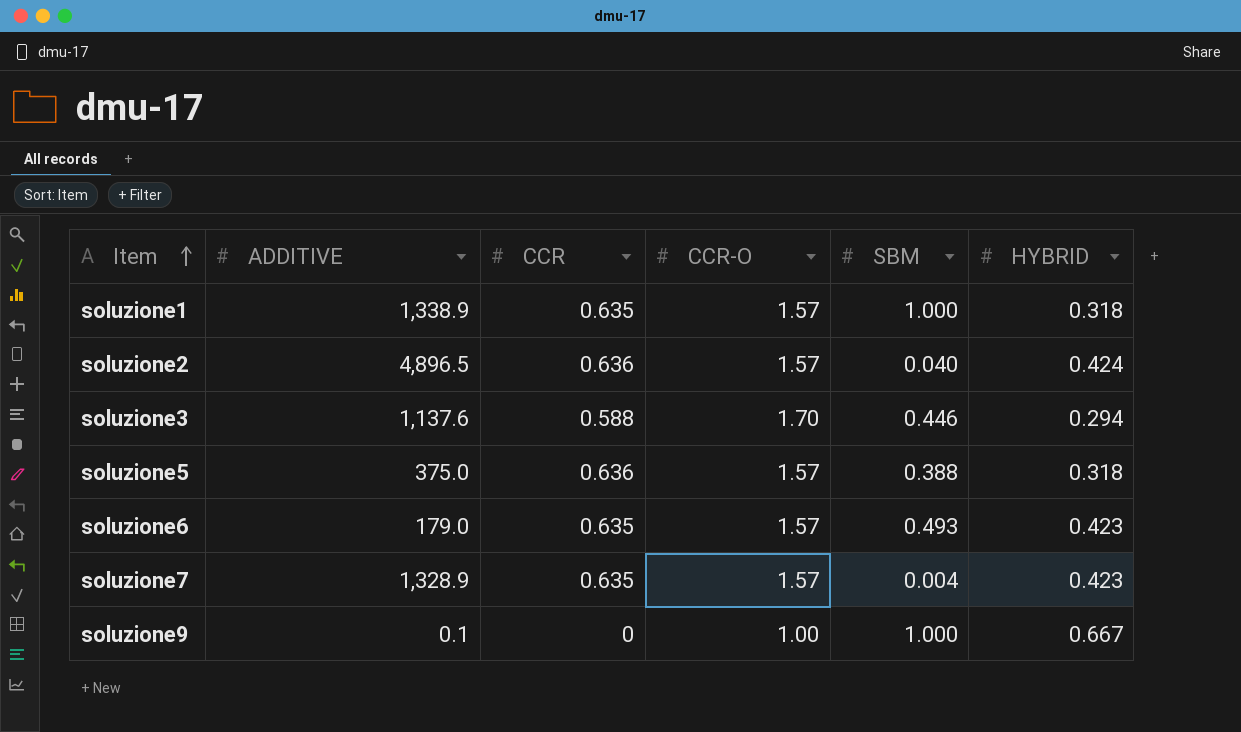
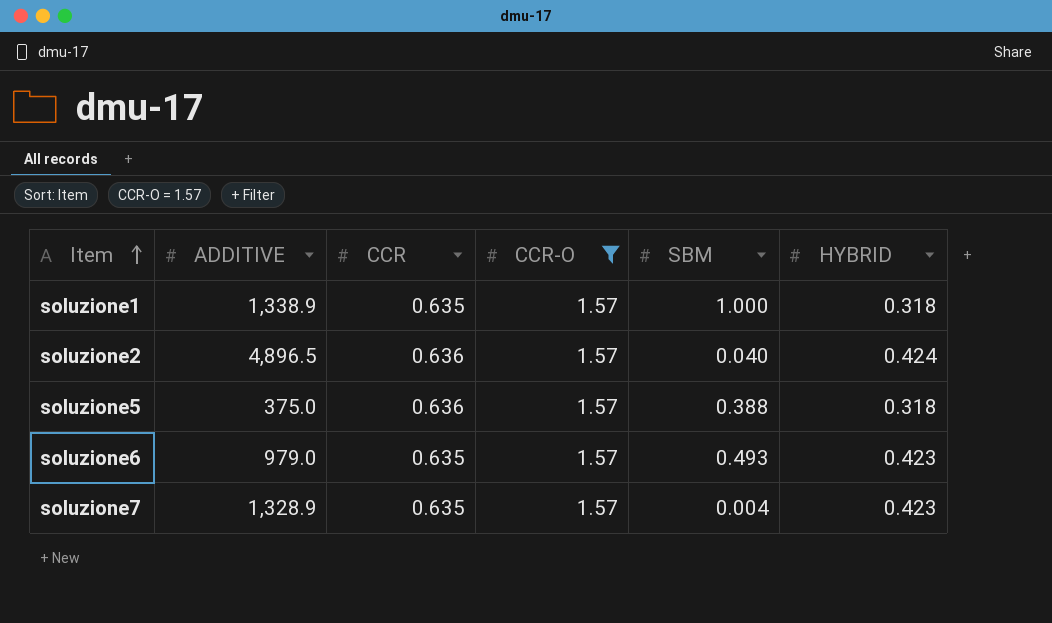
filter: none -> CCR-O = 1.57
soluzione6 | ADDITIVE: 179.0 -> 979.0

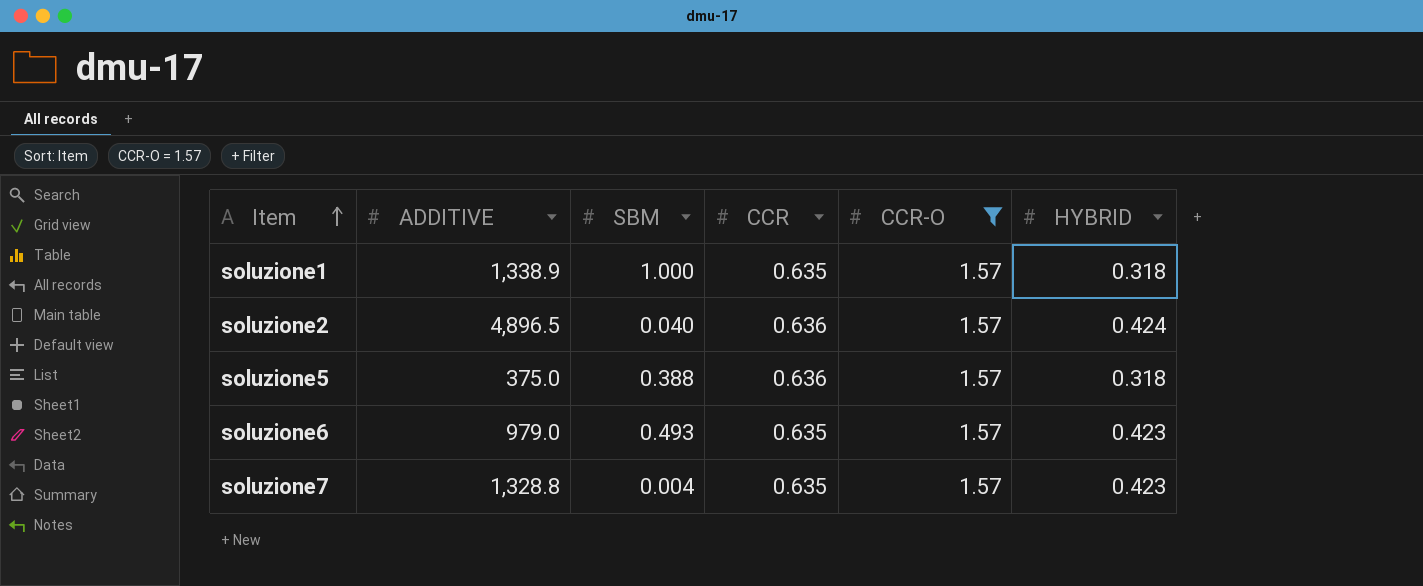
column SBM | position: 5 -> 3
soluzione7 | ADDITIVE: 1,328.9 -> 1,328.8

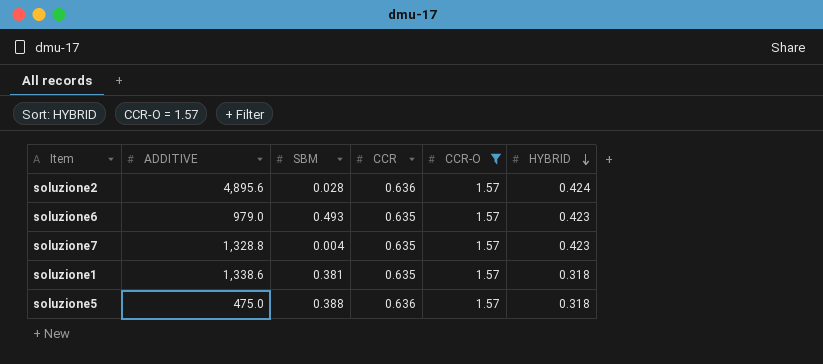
row order: Item ascending -> HYBRID descending
soluzione2 | ADDITIVE: 4,896.5 -> 4,895.6
soluzione2 | SBM: 0.040 -> 0.028
soluzione1 | ADDITIVE: 1,338.9 -> 1,338.6
soluzione1 | SBM: 1.000 -> 0.381
soluzione5 | ADDITIVE: 375.0 -> 475.0

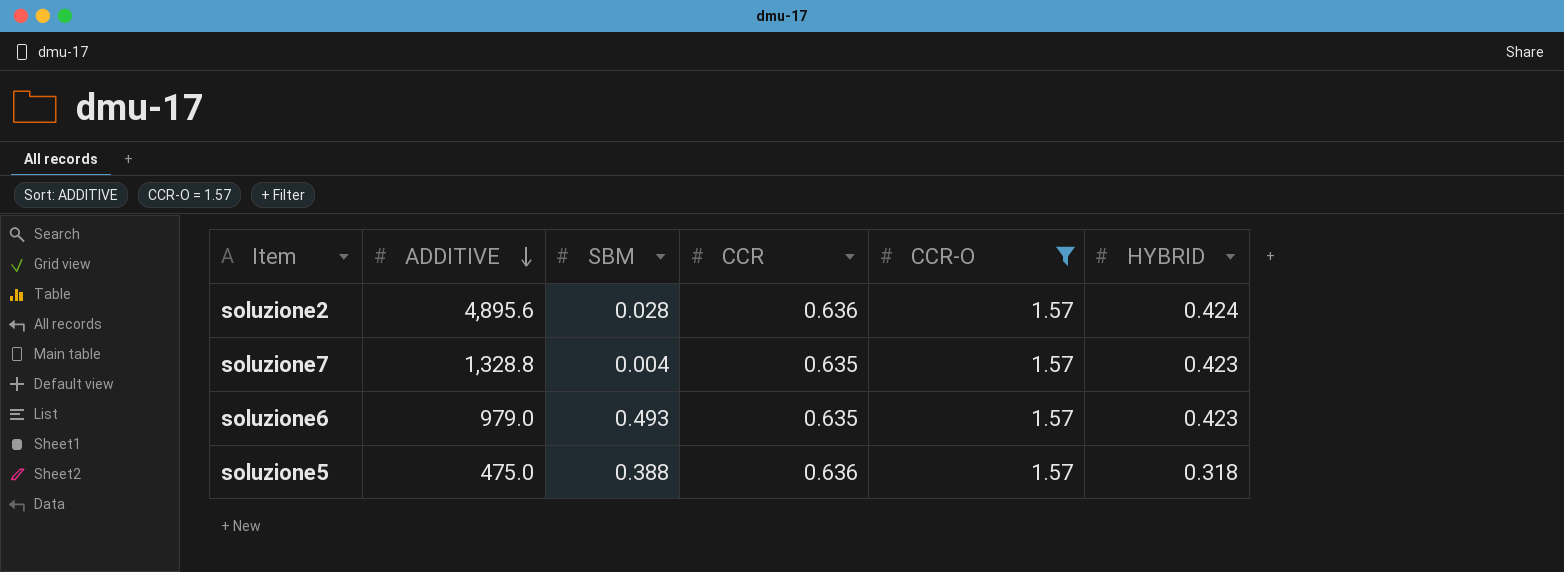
row order: HYBRID descending -> ADDITIVE descending
row soluzione1: 1,338.6 | 0.381 | 0.635 | 1.57 | 0.318 -> none

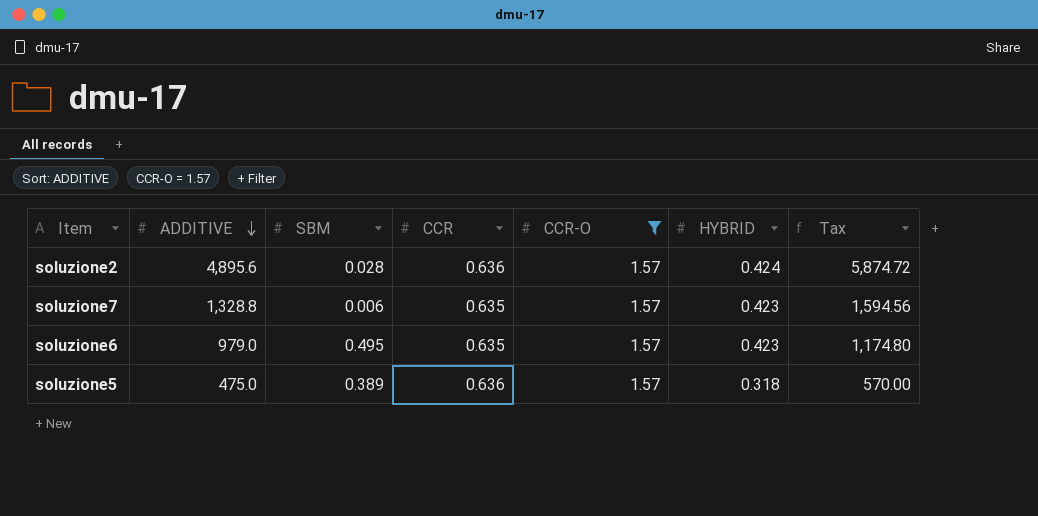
column Tax | formula: none -> [ADDITIVE] * 1.2
soluzione7 | SBM: 0.004 -> 0.006
soluzione6 | SBM: 0.493 -> 0.495
soluzione5 | SBM: 0.388 -> 0.389

